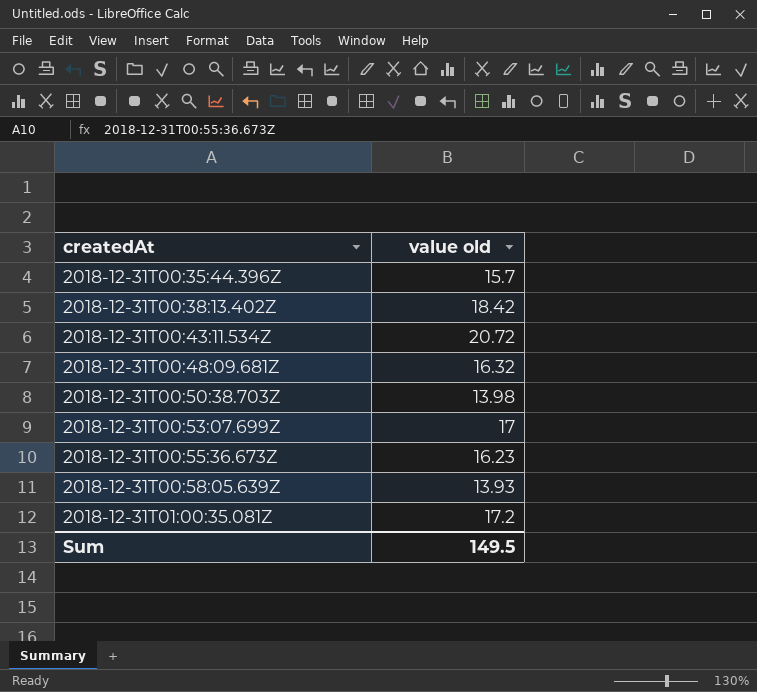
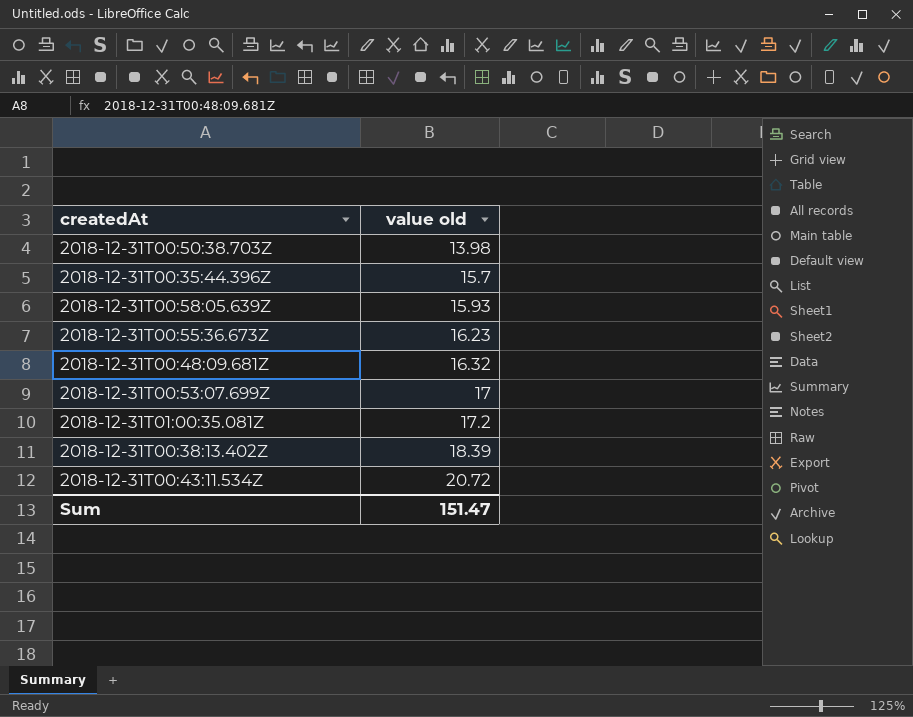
row order: createdAt ascending -> value old ascending
2018-12-31T00:58:05.639Z | value old: 13.93 -> 15.93
2018-12-31T00:38:13.402Z | value old: 18.42 -> 18.39
Sum | value old: 149.5 -> 151.47

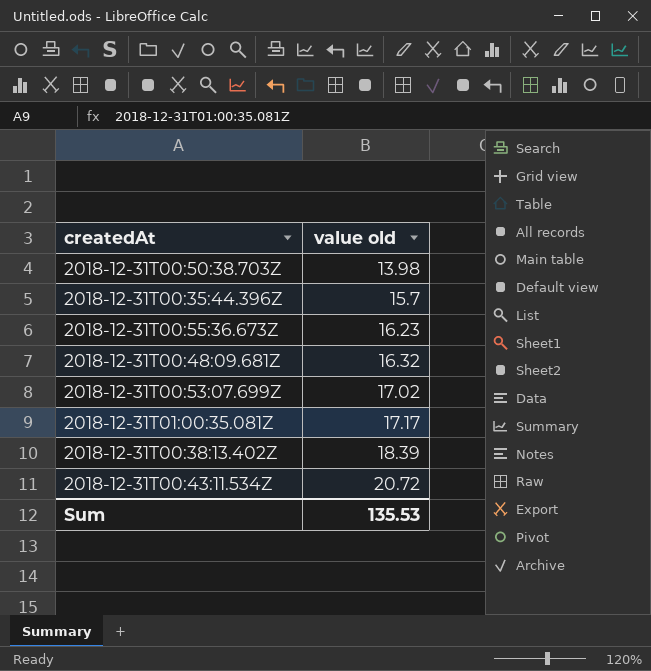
row 2018-12-31T00:58:05.639Z: 15.93 -> none
2018-12-31T00:53:07.699Z | value old: 17 -> 17.02
2018-12-31T01:00:35.081Z | value old: 17.2 -> 17.17
Sum | value old: 151.47 -> 135.53

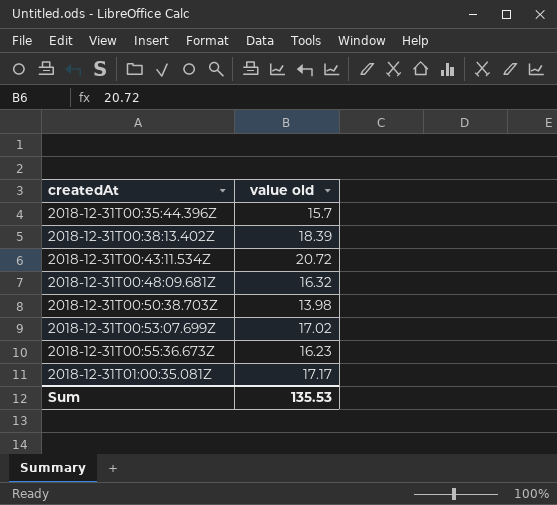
row order: value old ascending -> createdAt ascending

